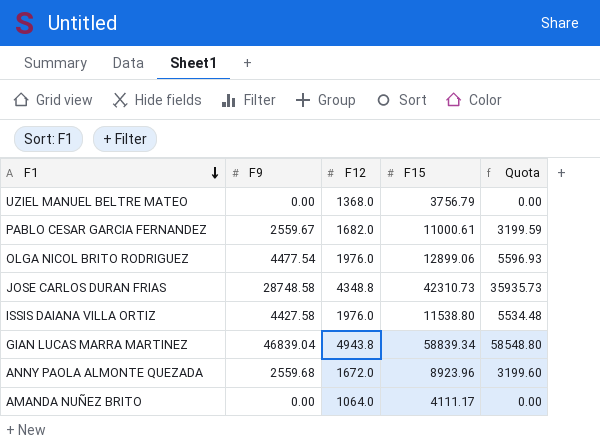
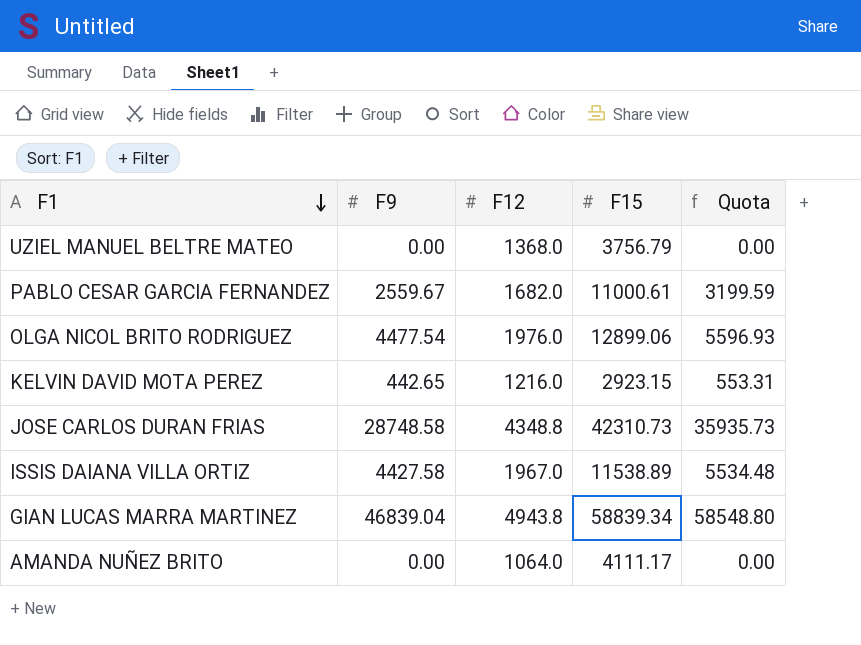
row ANNY PAOLA ALMONTE QUEZADA: 2559.68 | 1672.0 | 8923.96 | 3199.60 -> none
row KELVIN DAVID MOTA PEREZ: none -> 442.65 | 1216.0 | 2923.15 | 553.31
ISSIS DAIANA VILLA ORTIZ | F12: 1976.0 -> 1967.0
ISSIS DAIANA VILLA ORTIZ | F15: 11538.80 -> 11538.89

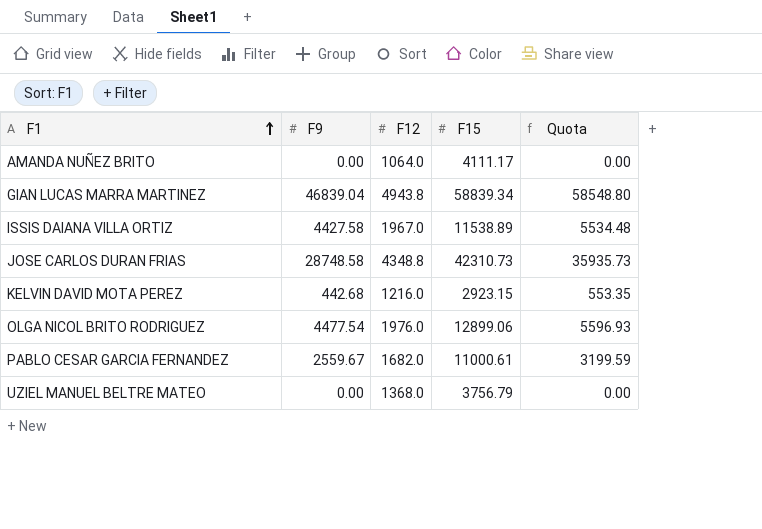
row order: F1 descending -> F1 ascending
KELVIN DAVID MOTA PEREZ | F9: 442.65 -> 442.68
KELVIN DAVID MOTA PEREZ | Quota: 553.31 -> 553.35

